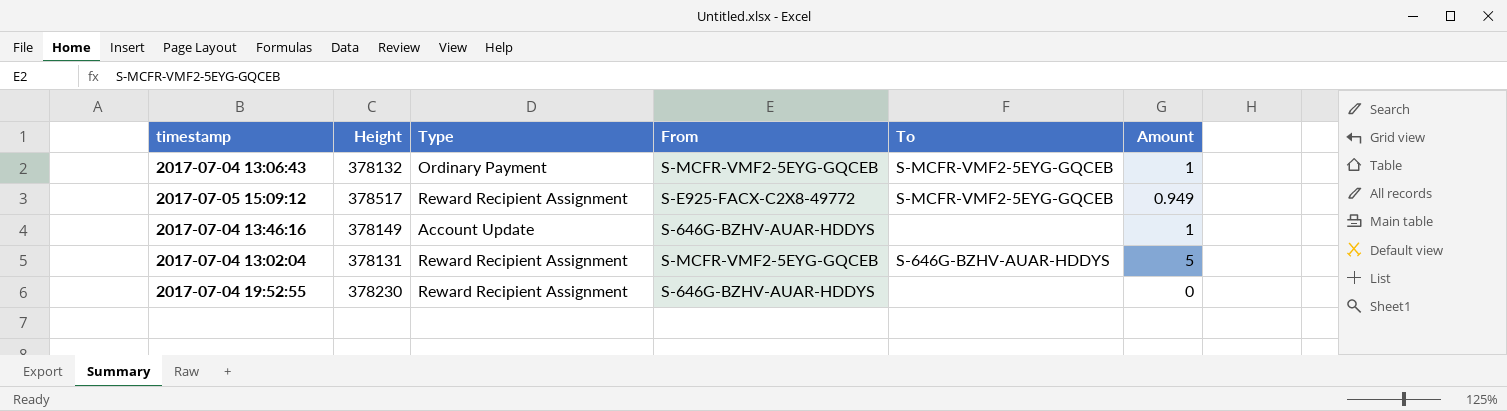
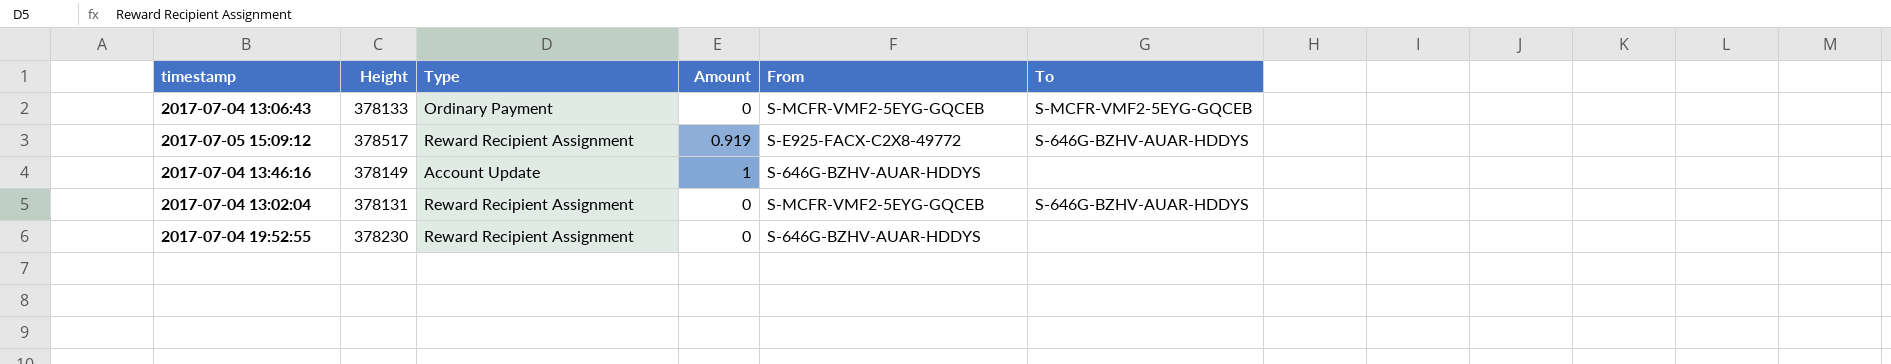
column Amount | position: 6 -> 4
2017-07-04 13:06:43 | Height: 378132 -> 378133
2017-07-04 13:06:43 | Amount: 1 -> 0
2017-07-05 15:09:12 | Amount: 0.949 -> 0.919
2017-07-05 15:09:12 | To: S-MCFR-VMF2-5EYG-GQCEB -> S-646G-BZHV-AUAR-HDDYS
2017-07-04 13:02:04 | Amount: 5 -> 0

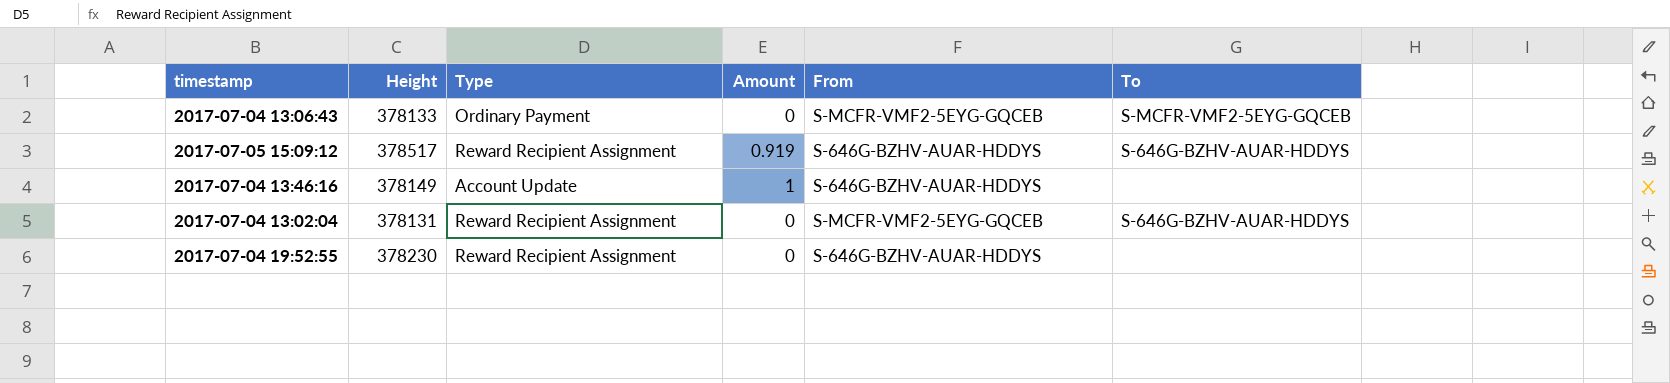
2017-07-05 15:09:12 | From: S-E925-FACX-C2X8-49772 -> S-646G-BZHV-AUAR-HDDYS

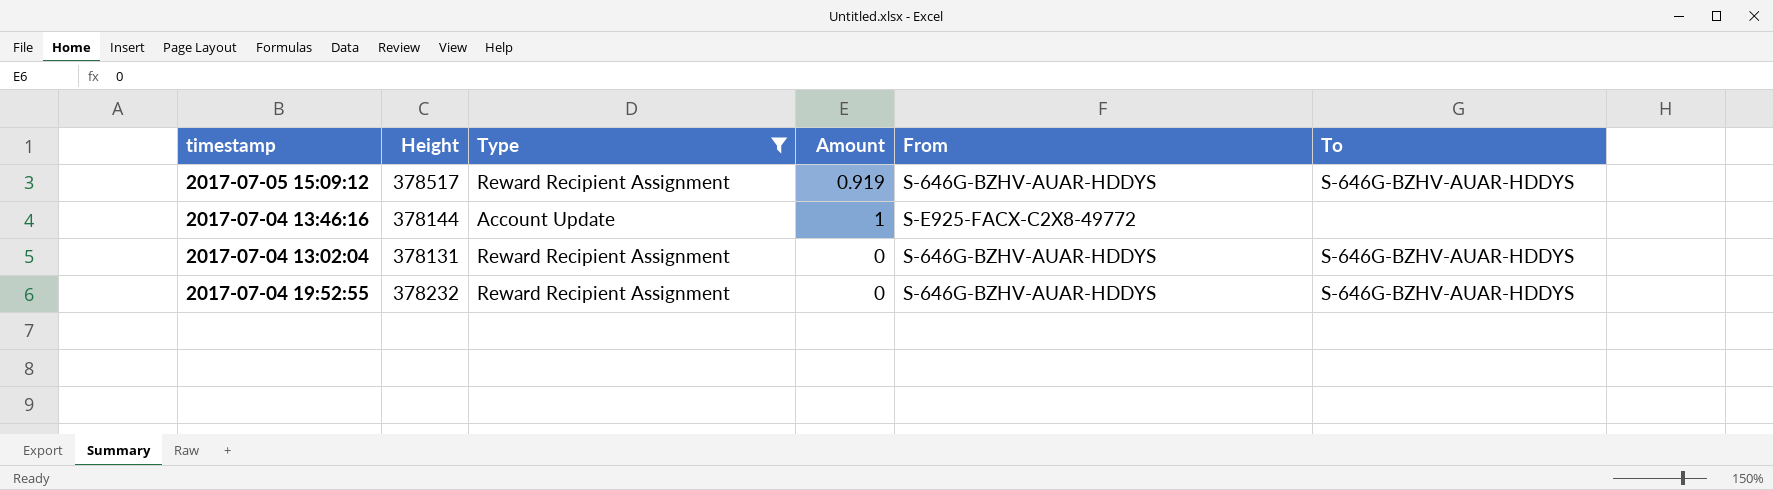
filter: none -> Type != Ordinary Payment
2017-07-04 13:46:16 | Height: 378149 -> 378144
2017-07-04 13:46:16 | From: S-646G-BZHV-AUAR-HDDYS -> S-E925-FACX-C2X8-49772
2017-07-04 13:02:04 | From: S-MCFR-VMF2-5EYG-GQCEB -> S-646G-BZHV-AUAR-HDDYS
2017-07-04 19:52:55 | Height: 378230 -> 378232
2017-07-04 19:52:55 | To: none -> S-646G-BZHV-AUAR-HDDYS

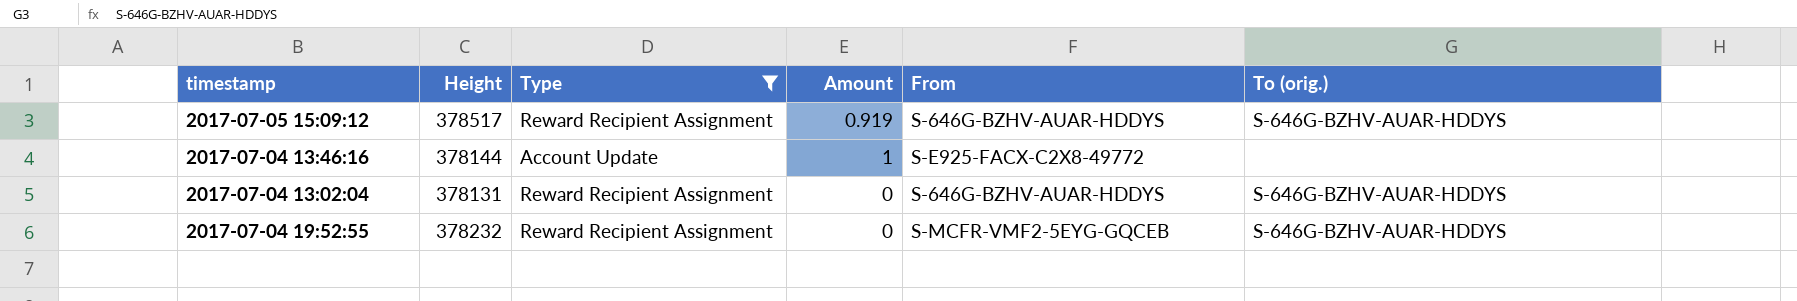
column name: To -> To (orig.)
2017-07-04 19:52:55 | From: S-646G-BZHV-AUAR-HDDYS -> S-MCFR-VMF2-5EYG-GQCEB

